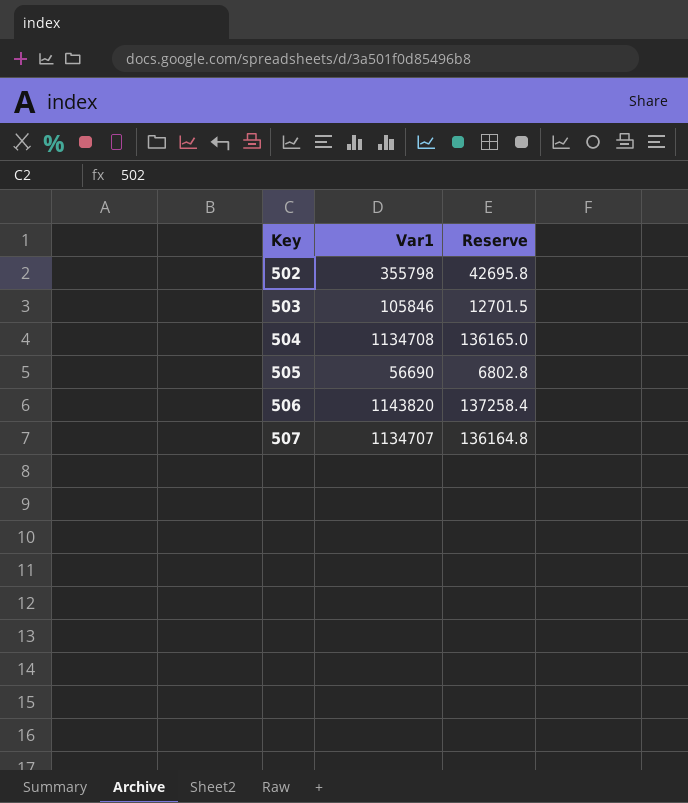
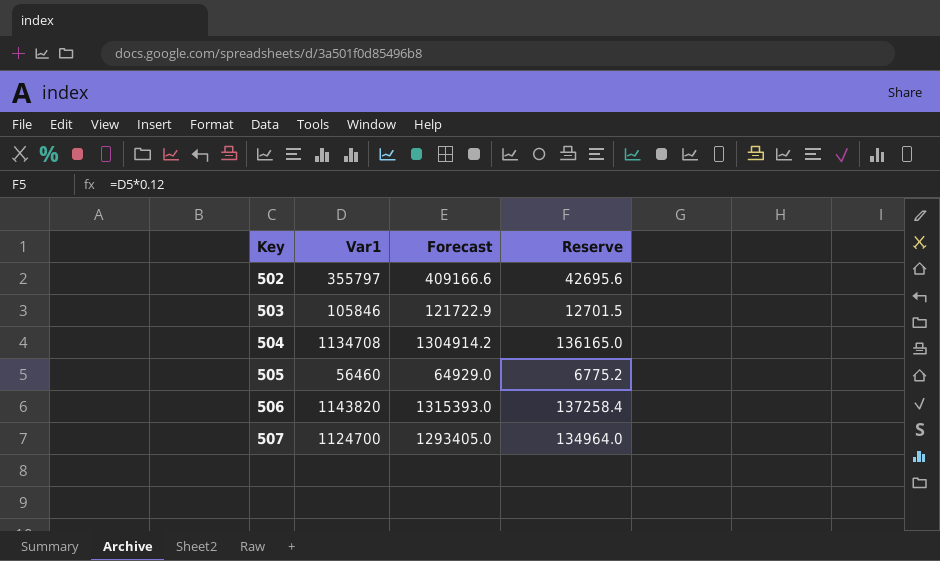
column Forecast | formula: none -> [Var1] * 1.15
502 | Var1: 355798 -> 355797
502 | Reserve: 42695.8 -> 42695.6
505 | Var1: 56690 -> 56460
505 | Reserve: 6802.8 -> 6775.2
507 | Var1: 1134707 -> 1124700
507 | Reserve: 136164.8 -> 134964.0

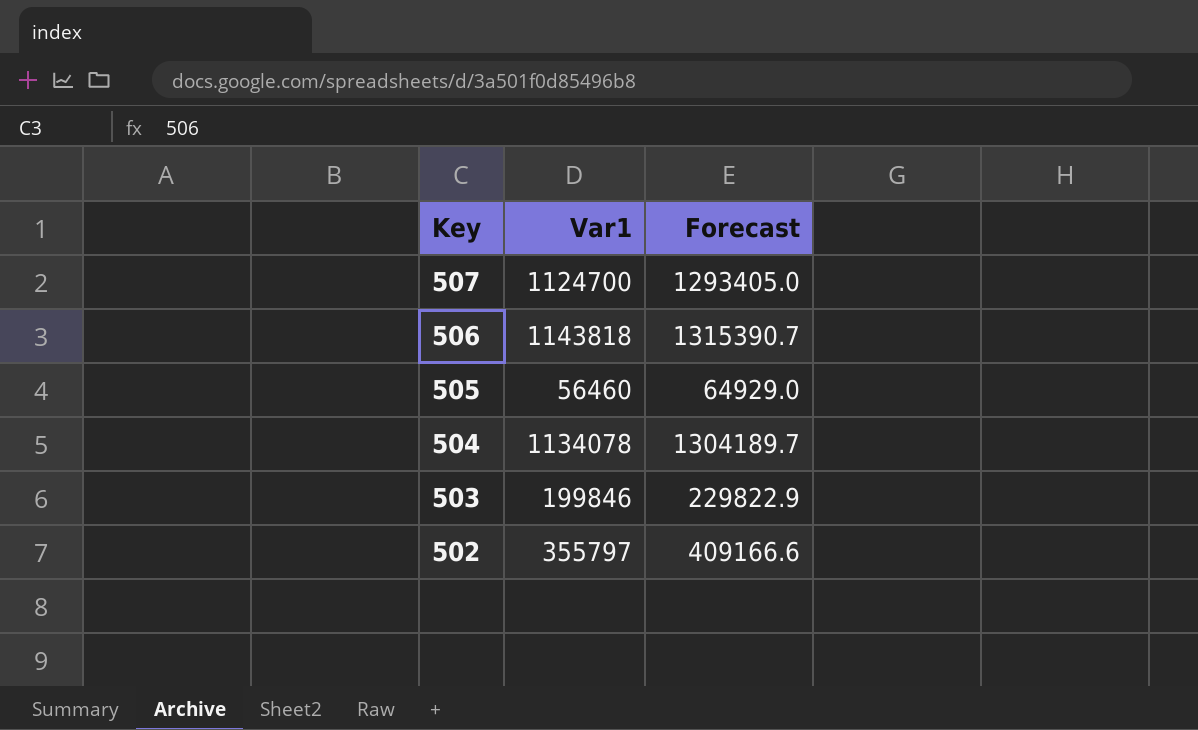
row order: Key ascending -> Key descending
column Reserve | formula: [Var1] * 0.12 -> none
506 | Var1: 1143820 -> 1143818
506 | Forecast: 1315393.0 -> 1315390.7
504 | Var1: 1134708 -> 1134078
504 | Forecast: 1304914.2 -> 1304189.7
503 | Var1: 105846 -> 199846
503 | Forecast: 121722.9 -> 229822.9

